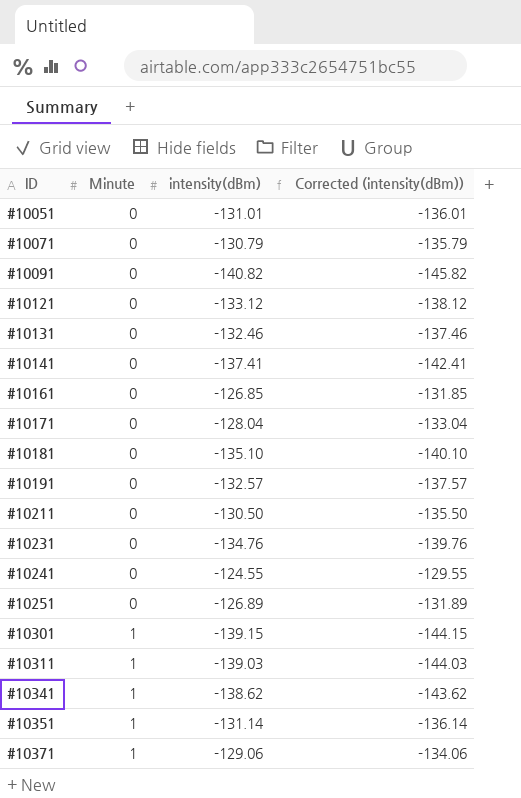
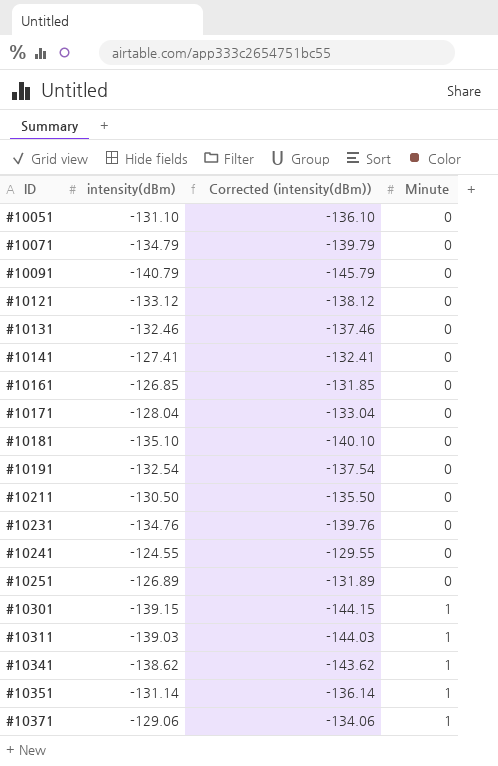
column Minute | position: 2 -> 4
#10051 | intensity(dBm): -131.01 -> -131.10
#10051 | Corrected (intensity(dBm)): -136.01 -> -136.10
#10071 | intensity(dBm): -130.79 -> -134.79
#10071 | Corrected (intensity(dBm)): -135.79 -> -139.79
#10091 | intensity(dBm): -140.82 -> -140.79
#10091 | Corrected (intensity(dBm)): -145.82 -> -145.79
#10141 | intensity(dBm): -137.41 -> -127.41
#10141 | Corrected (intensity(dBm)): -142.41 -> -132.41
#10191 | intensity(dBm): -132.57 -> -132.54
#10191 | Corrected (intensity(dBm)): -137.57 -> -137.54

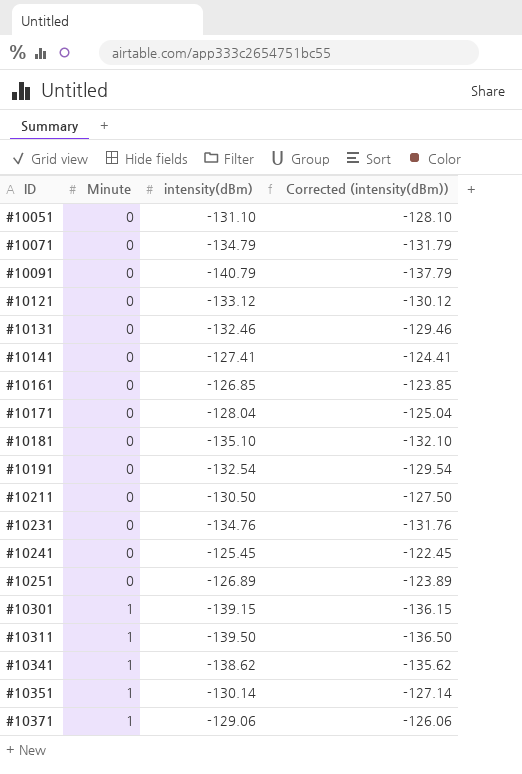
column Minute | position: 4 -> 2
column Corrected (intensity(dBm)) | formula: [intensity(dBm)] - 5 -> [intensity(dBm)] + 3
#10241 | intensity(dBm): -124.55 -> -125.45
#10311 | intensity(dBm): -139.03 -> -139.50
#10351 | intensity(dBm): -131.14 -> -130.14

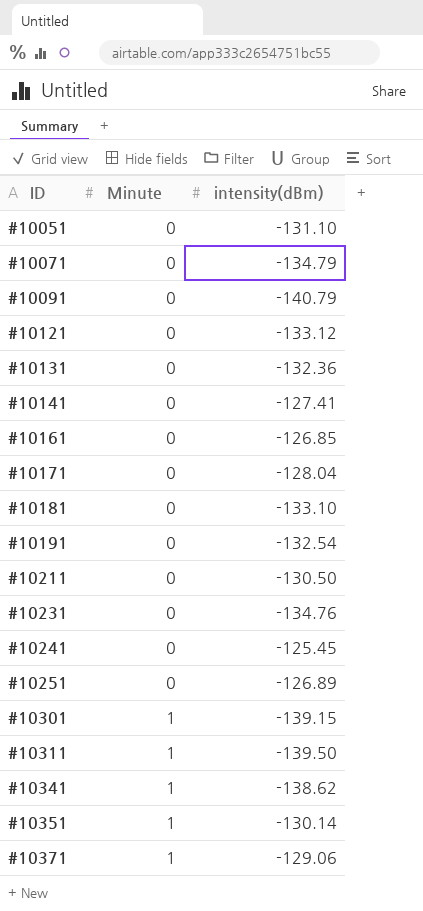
column Corrected (intensity(dBm)) | formula: [intensity(dBm)] + 3 -> none
#10131 | intensity(dBm): -132.46 -> -132.36
#10181 | intensity(dBm): -135.10 -> -133.10

